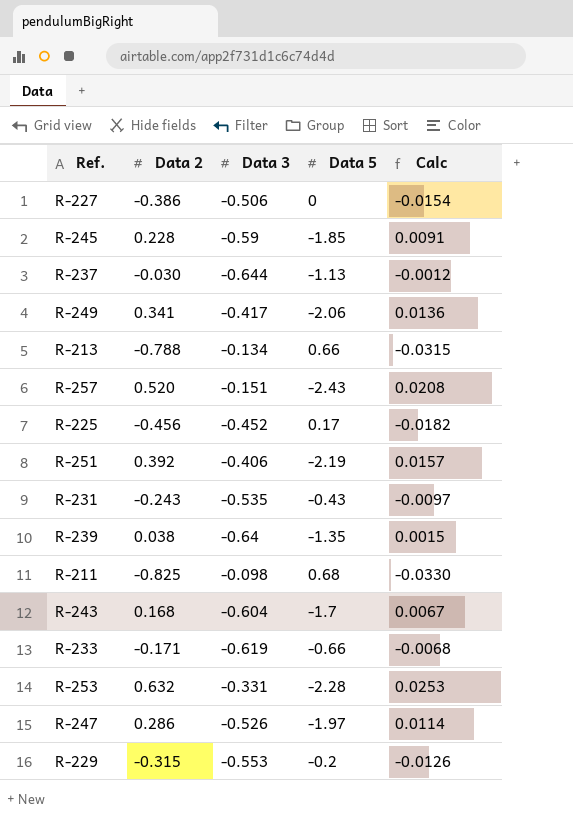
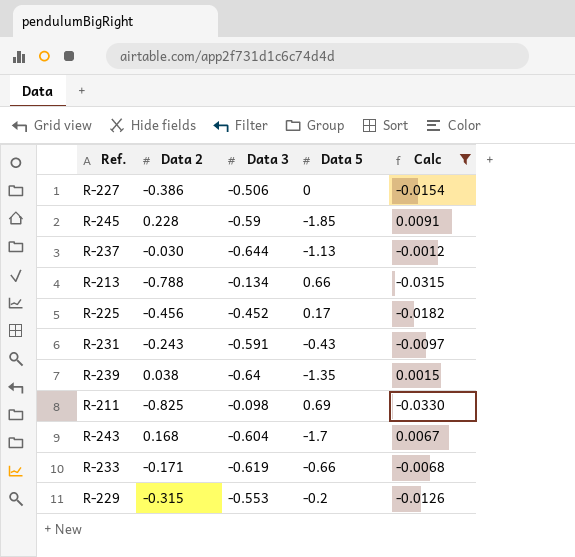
filter: none -> Calc <= 0.0091
R-231 | Data 3: -0.535 -> -0.591
R-211 | Data 5: 0.68 -> 0.69

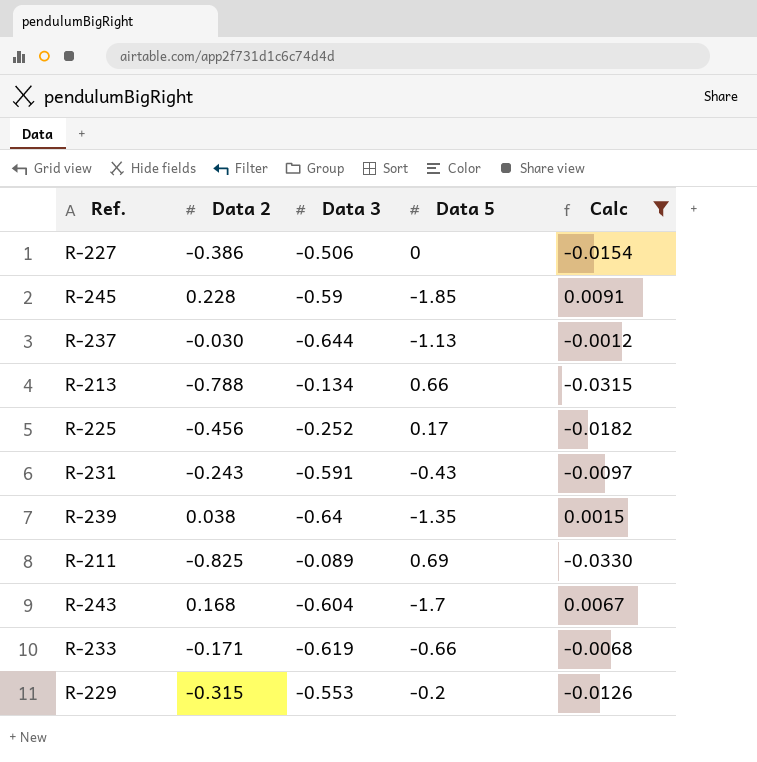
R-225 | Data 3: -0.452 -> -0.252
R-211 | Data 3: -0.098 -> -0.089

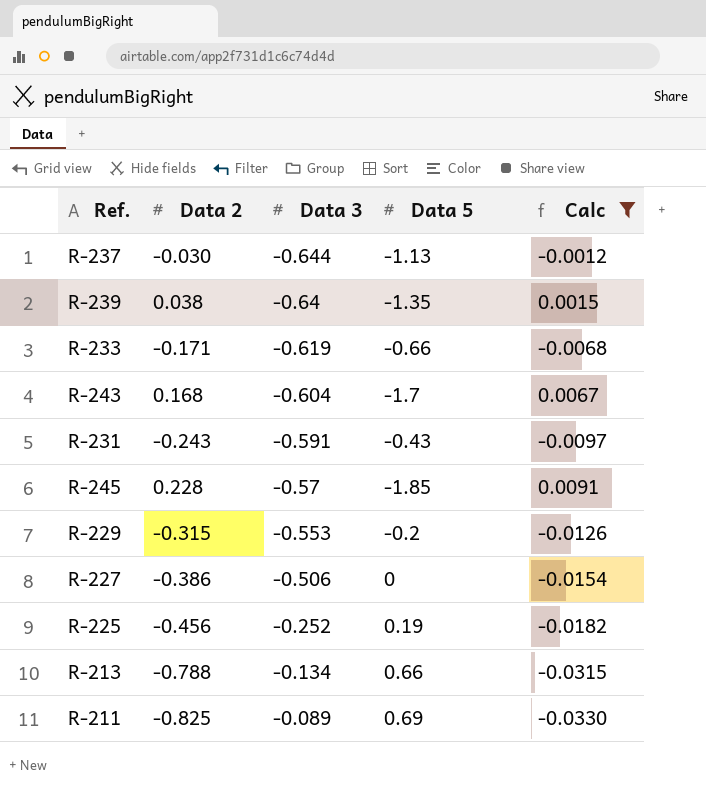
row order: none -> Data 3 ascending
R-245 | Data 3: -0.59 -> -0.57
R-225 | Data 5: 0.17 -> 0.19

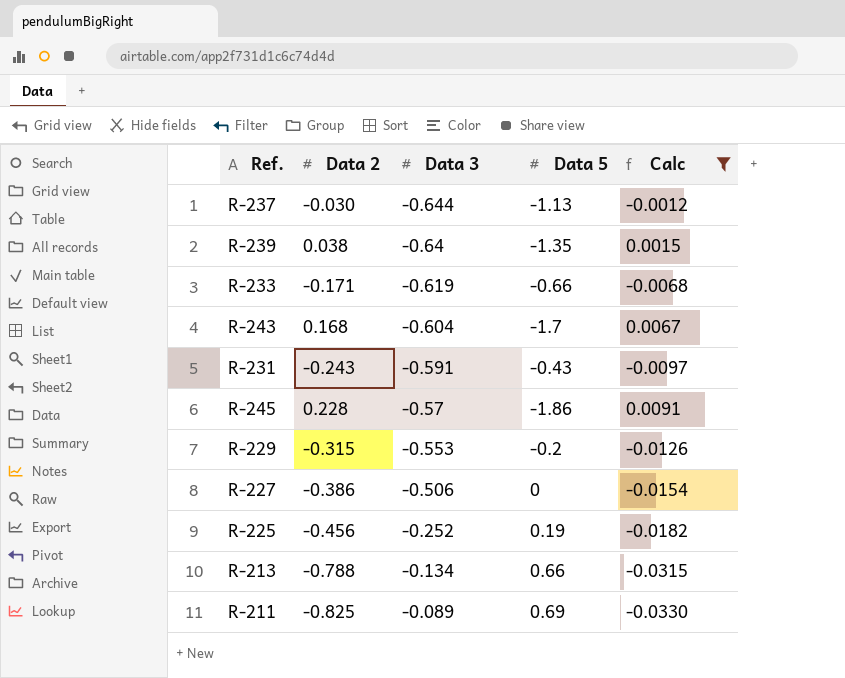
R-245 | Data 5: -1.85 -> -1.86

